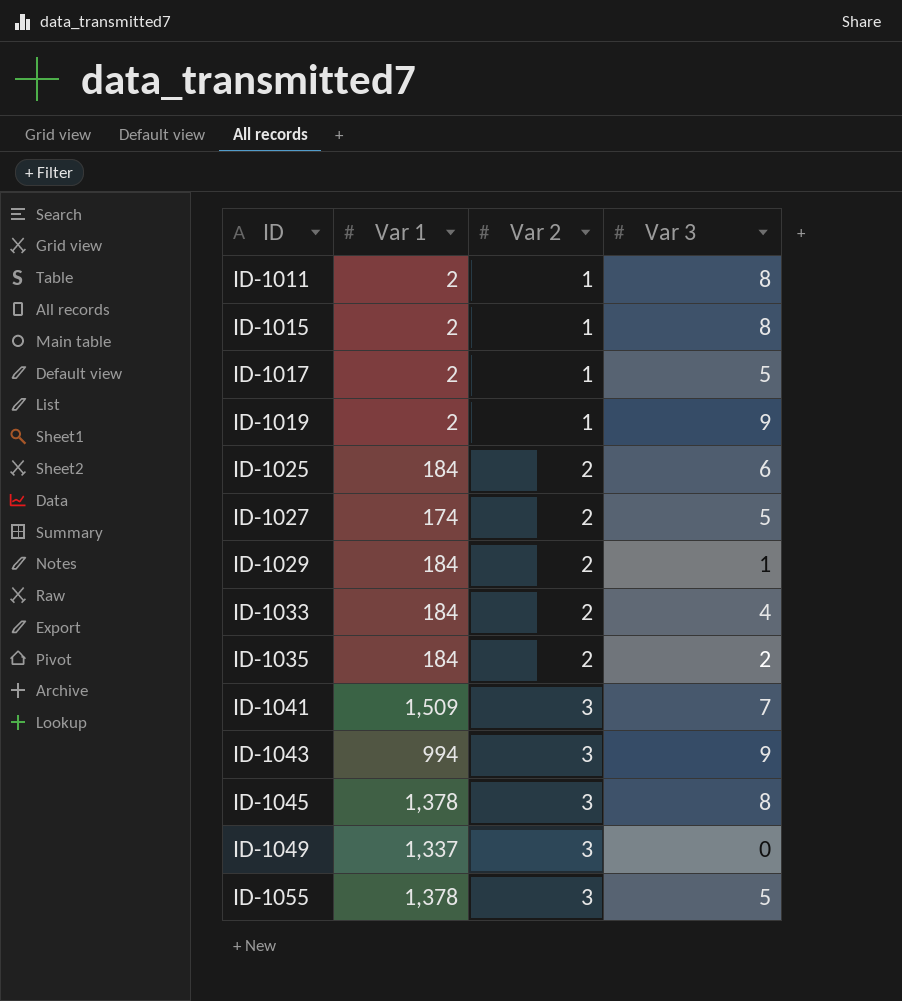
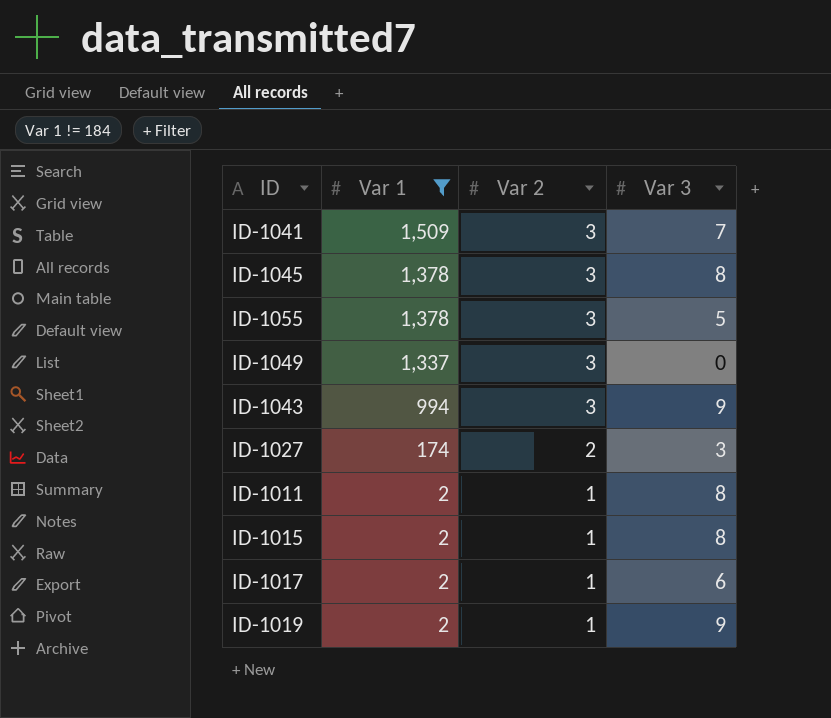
filter: none -> Var 1 != 184
row order: ID ascending -> Var 1 descending
ID-1027 | Var 3: 5 -> 3
ID-1017 | Var 3: 5 -> 6

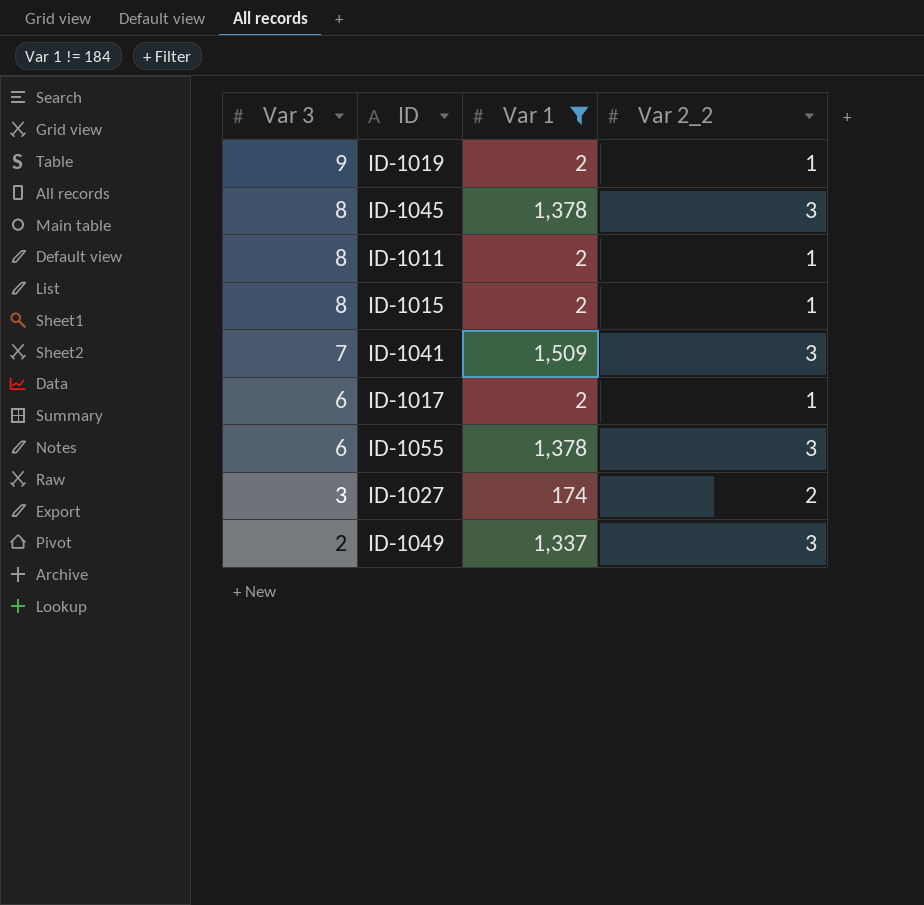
row order: Var 1 descending -> Var 3 descending
column Var 3 | position: 4 -> 1
column name: Var 2 -> Var 2_2
row ID-1043: 994 | 3 | 9 -> none
ID-1055 | Var 3: 5 -> 6
ID-1049 | Var 3: 0 -> 2

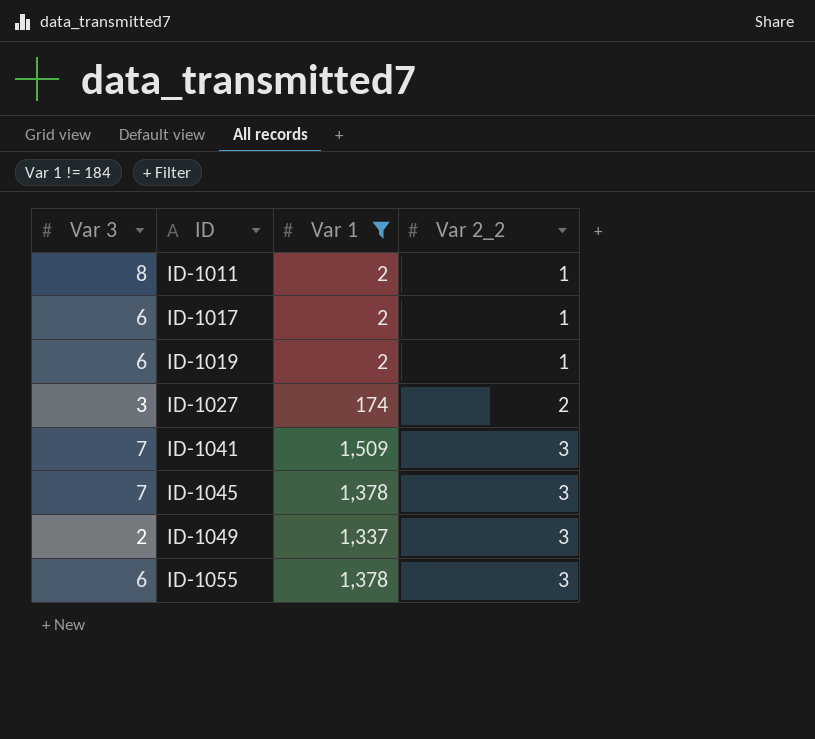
row order: Var 3 descending -> ID ascending
row ID-1015: 8 | 2 | 1 -> none
ID-1019 | Var 3: 9 -> 6
ID-1045 | Var 3: 8 -> 7

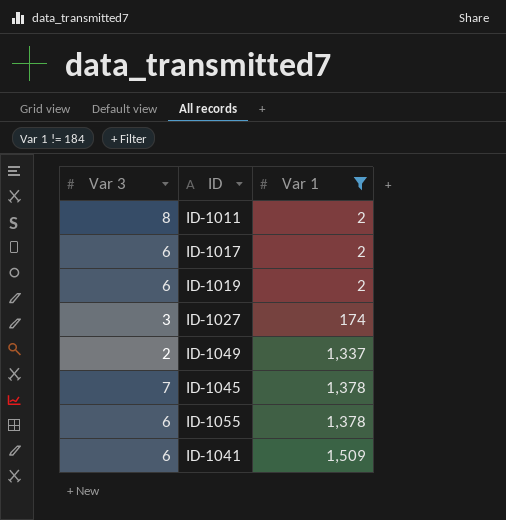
row order: ID ascending -> Var 1 ascending
column Var 2_2 | position: 4 -> none
ID-1041 | Var 3: 7 -> 6

